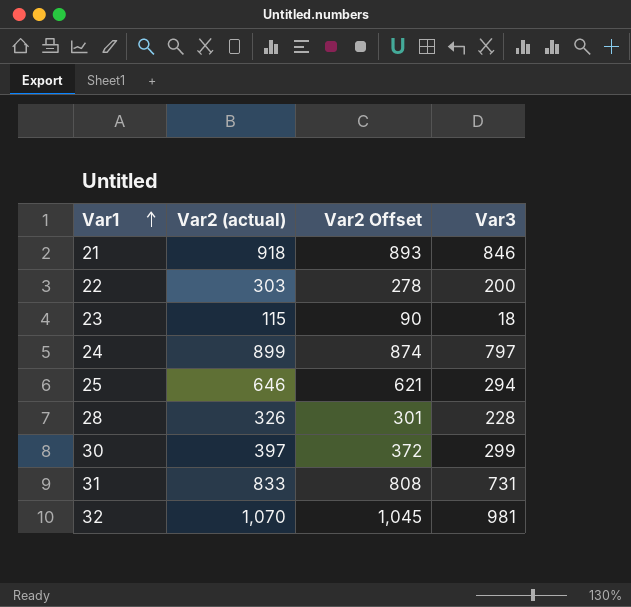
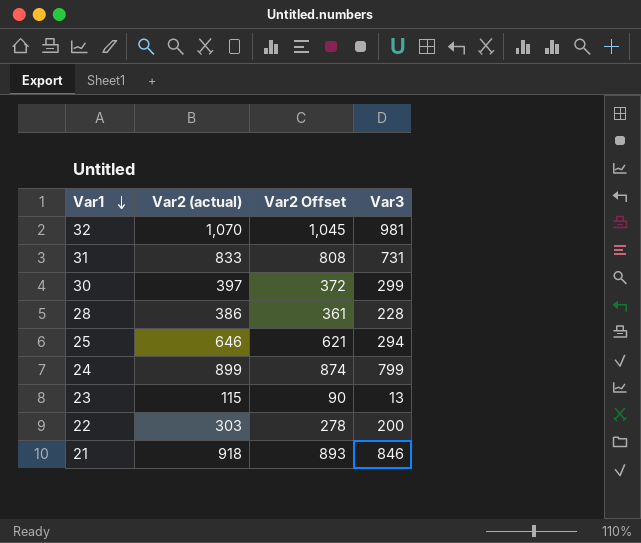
row order: Var1 ascending -> Var1 descending
28 | Var2 (actual): 326 -> 386
28 | Var2 Offset: 301 -> 361
24 | Var3: 797 -> 799
23 | Var3: 18 -> 13

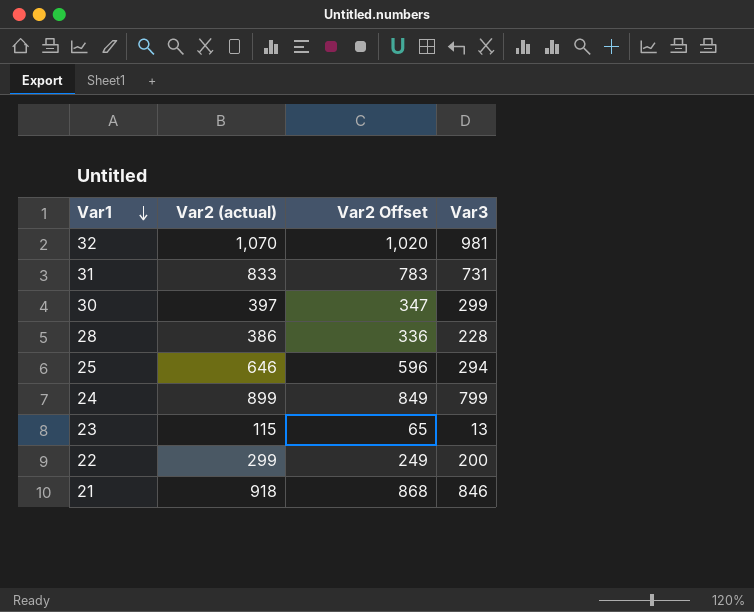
column Var2 Offset | formula: [Var2 (actual)] - 25 -> [Var2 (actual)] - 50
22 | Var2 (actual): 303 -> 299

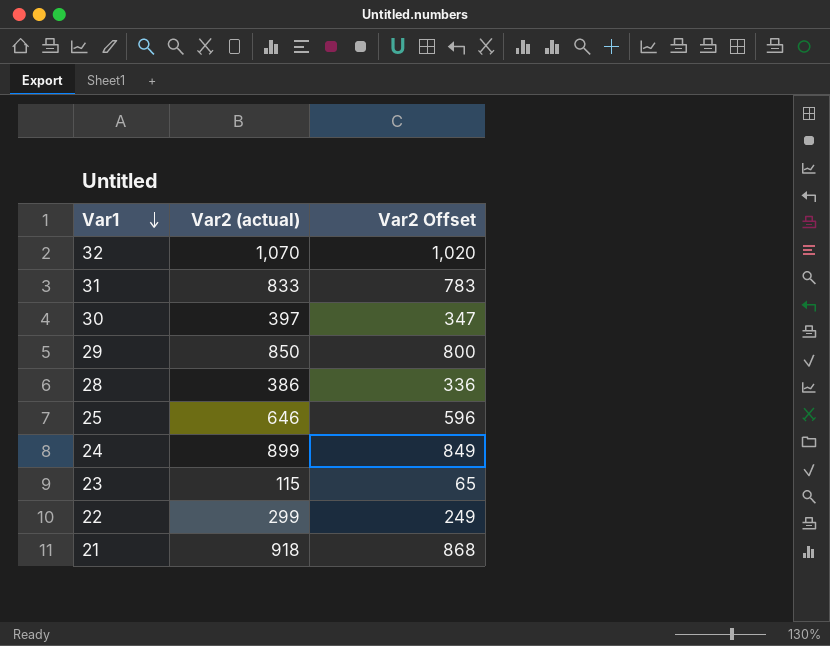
column Var3 | position: 4 -> none
row 29: none -> 850 | 800

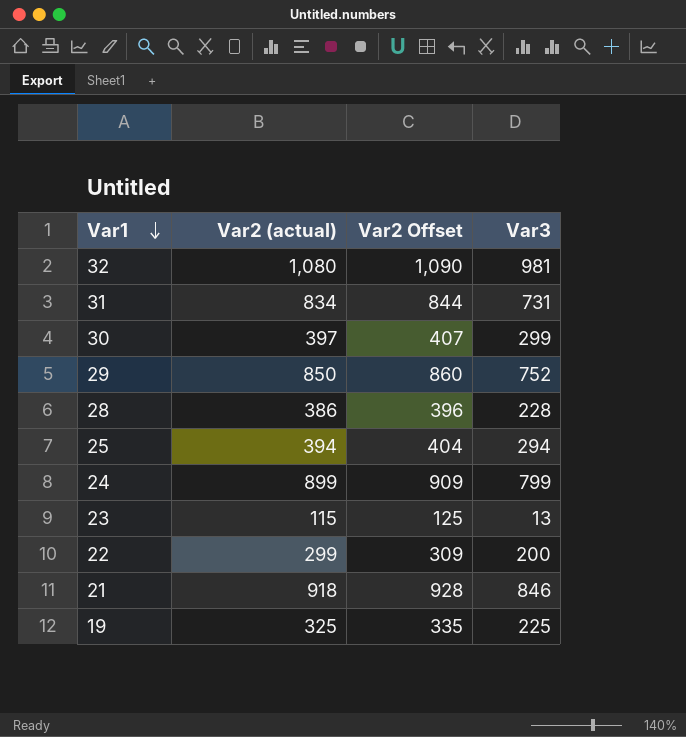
column Var2 Offset | formula: [Var2 (actual)] - 50 -> [Var2 (actual)] + 10
column Var3 | position: none -> 4
32 | Var2 (actual): 1,070 -> 1,080
31 | Var2 (actual): 833 -> 834
25 | Var2 (actual): 646 -> 394
row 19: none -> 325 | 335 | 225

